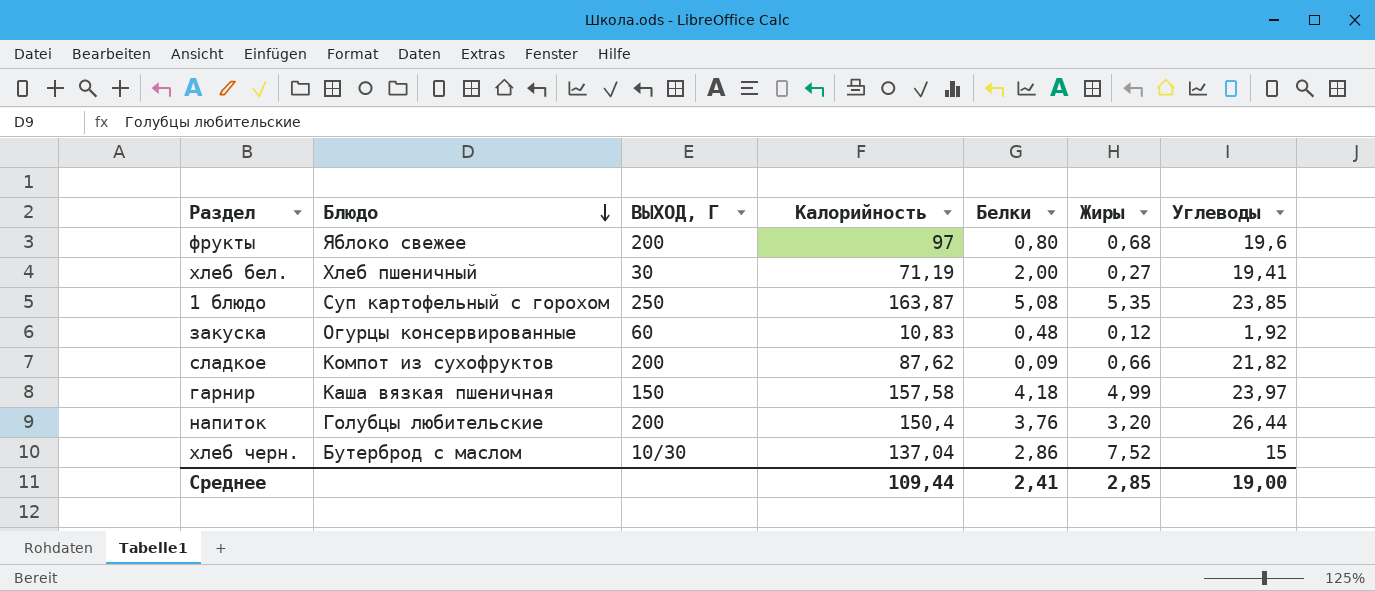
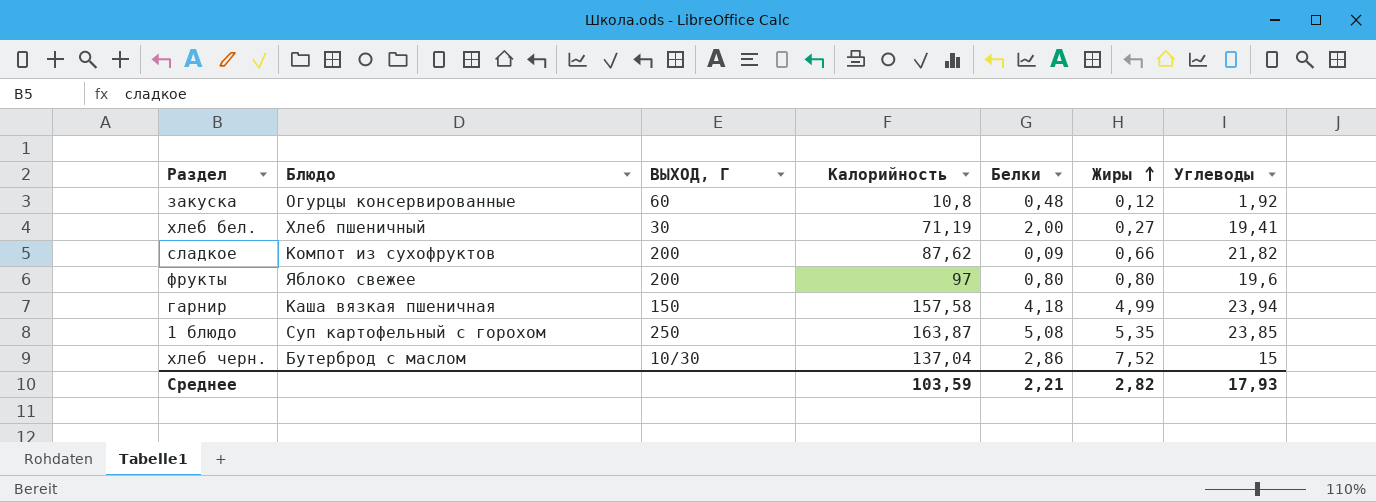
row order: Блюдо descending -> Жиры ascending
row напиток: Голубцы любительские | 200 | 150,4 | 3,76 | 3,20 | 26,44 -> none
закуска | Калорийность: 10,83 -> 10,8
фрукты | Жиры: 0,68 -> 0,80
гарнир | Углеводы: 23,97 -> 23,94
Среднее | Калорийность: 109,44 -> 103,59
Среднее | Белки: 2,41 -> 2,21
Среднее | Жиры: 2,85 -> 2,82
Среднее | Углеводы: 19,00 -> 17,93

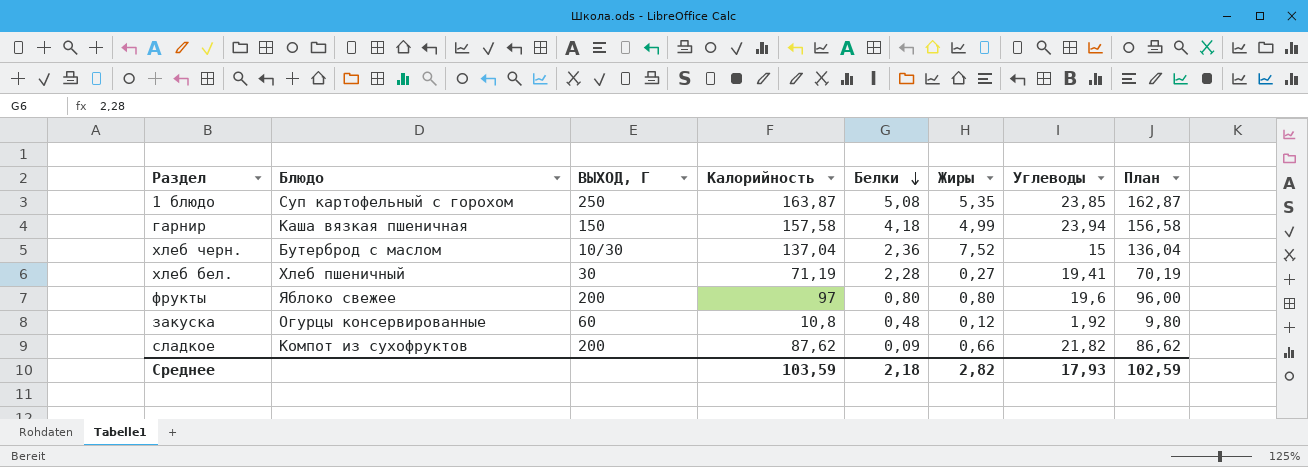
row order: Жиры ascending -> Белки descending
column План | formula: none -> [Калорийность] - 1
хлеб черн. | Белки: 2,86 -> 2,36
хлеб бел. | Белки: 2,00 -> 2,28
Среднее | Белки: 2,21 -> 2,18

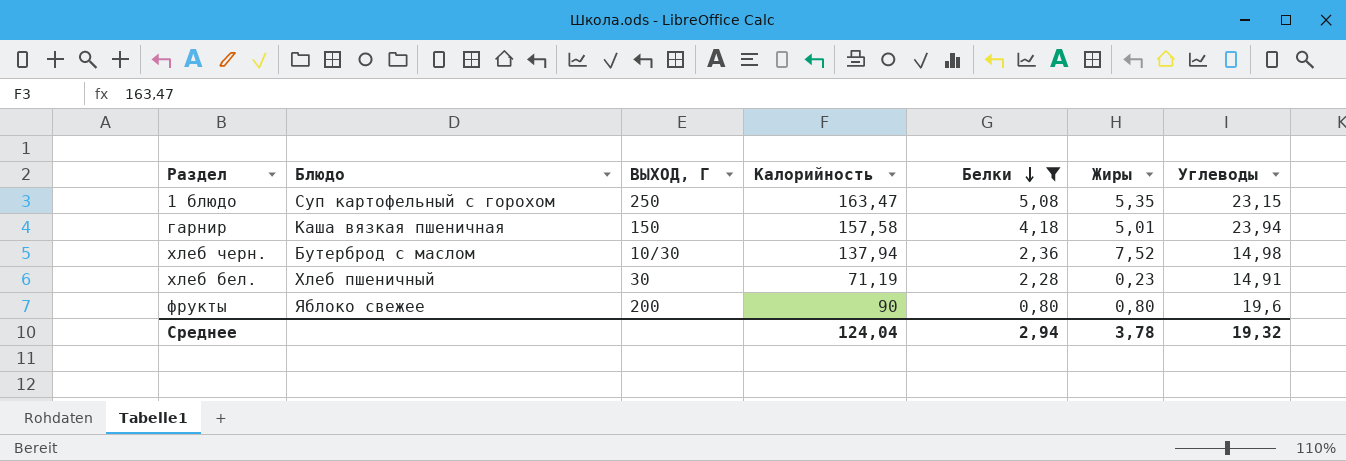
filter: none -> Белки >= 0,80
column План | formula: [Калорийность] - 1 -> none
1 блюдо | Калорийность: 163,87 -> 163,47
1 блюдо | Углеводы: 23,85 -> 23,15
гарнир | Жиры: 4,99 -> 5,01
хлеб черн. | Калорийность: 137,04 -> 137,94
хлеб черн. | Углеводы: 15 -> 14,98
хлеб бел. | Жиры: 0,27 -> 0,23
хлеб бел. | Углеводы: 19,41 -> 14,91
фрукты | Калорийность: 97 -> 90
Среднее | Калорийность: 103,59 -> 124,04
Среднее | Белки: 2,18 -> 2,94
Среднее | Жиры: 2,82 -> 3,78
Среднее | Углеводы: 17,93 -> 19,32

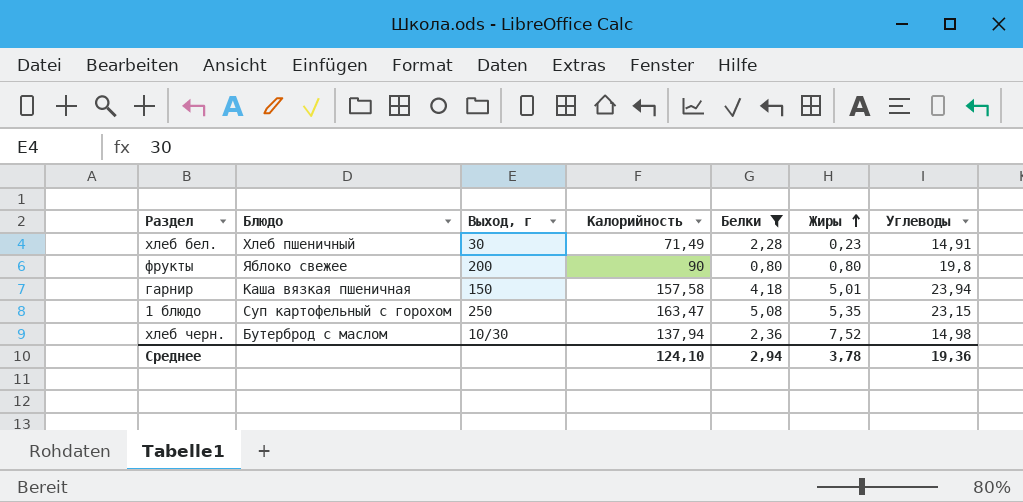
row order: Белки descending -> Жиры ascending
column name: ВЫХОД, Г -> Выход, г
хлеб бел. | Калорийность: 71,19 -> 71,49
фрукты | Углеводы: 19,6 -> 19,8
Среднее | Калорийность: 124,04 -> 124,10
Среднее | Углеводы: 19,32 -> 19,36

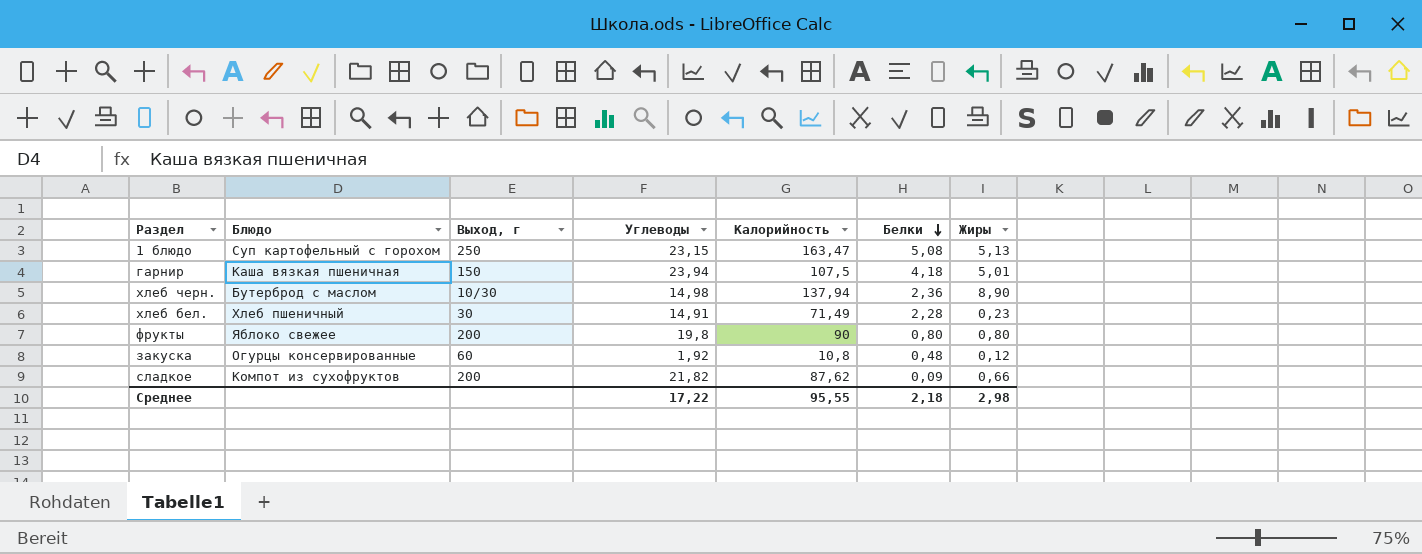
filter: Белки >= 0,80 -> none
row order: Жиры ascending -> Белки descending
column Углеводы | position: 7 -> 4
1 блюдо | Жиры: 5,35 -> 5,13
гарнир | Калорийность: 157,58 -> 107,5
хлеб черн. | Жиры: 7,52 -> 8,90
Среднее | Углеводы: 19,36 -> 17,22
Среднее | Калорийность: 124,10 -> 95,55
Среднее | Белки: 2,94 -> 2,18
Среднее | Жиры: 3,78 -> 2,98

